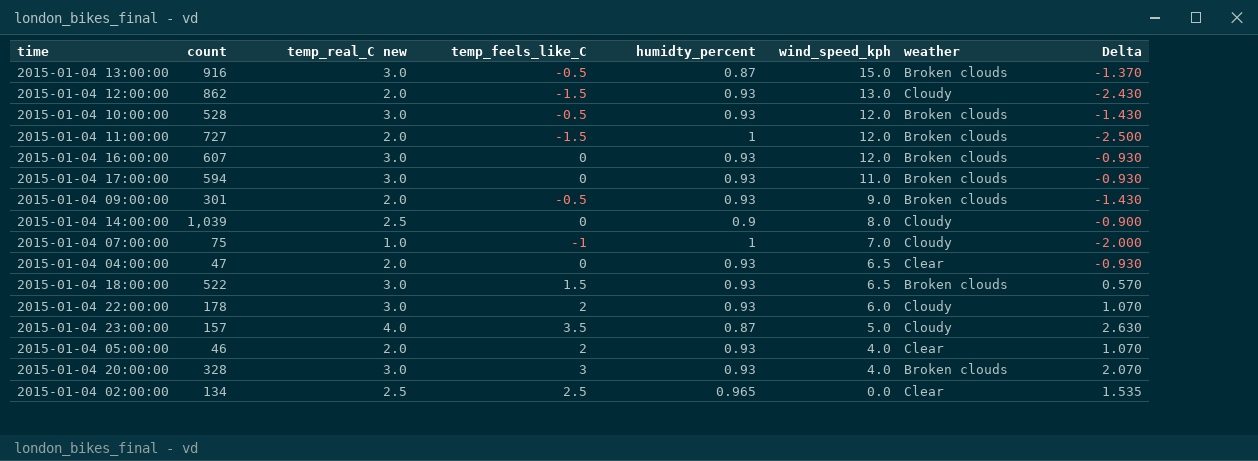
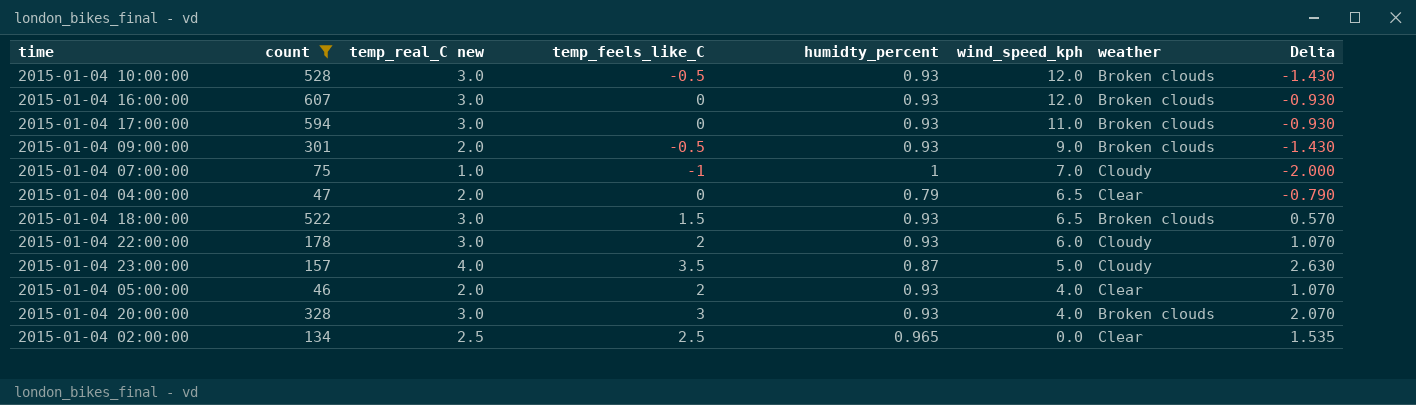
filter: none -> count <= 607
2015-01-04 04:00:00 | humidty_percent: 0.93 -> 0.79
2015-01-04 04:00:00 | Delta: -0.930 -> -0.790

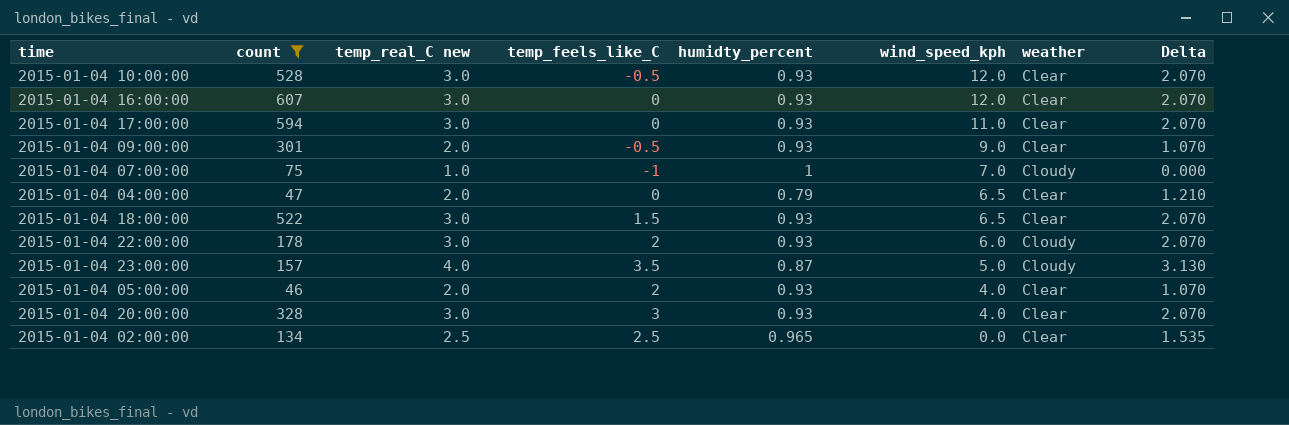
column Delta | formula: [temp_feels_like_C] - [humidty_percent] -> [temp_real_C new] - [humidty_percent]
2015-01-04 10:00:00 | weather: Broken clouds -> Clear
2015-01-04 16:00:00 | weather: Broken clouds -> Clear
2015-01-04 17:00:00 | weather: Broken clouds -> Clear
2015-01-04 09:00:00 | weather: Broken clouds -> Clear
2015-01-04 18:00:00 | weather: Broken clouds -> Clear
2015-01-04 20:00:00 | weather: Broken clouds -> Clear

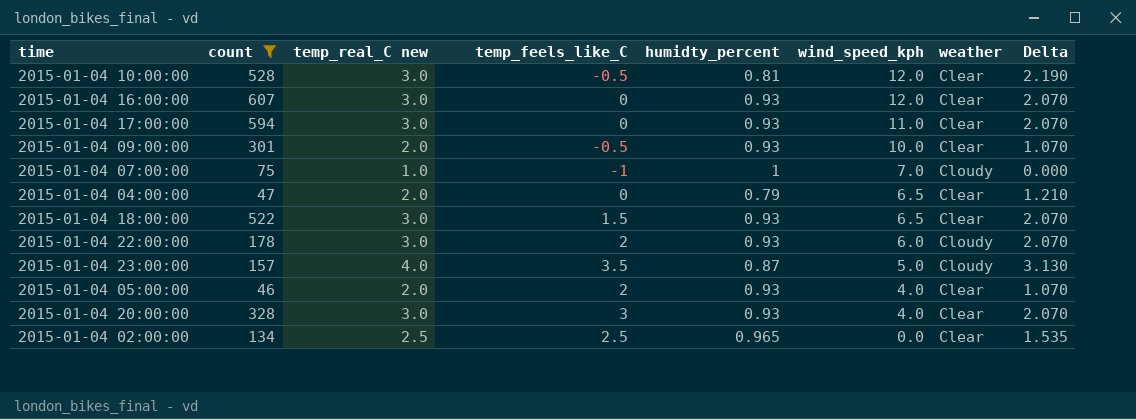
2015-01-04 10:00:00 | humidty_percent: 0.93 -> 0.81
2015-01-04 10:00:00 | Delta: 2.070 -> 2.190
2015-01-04 09:00:00 | wind_speed_kph: 9.0 -> 10.0

